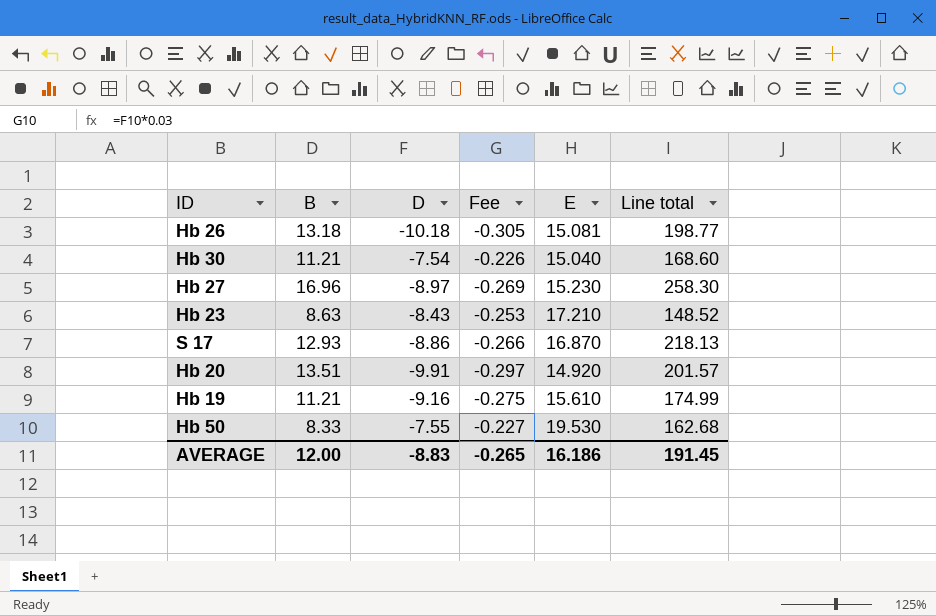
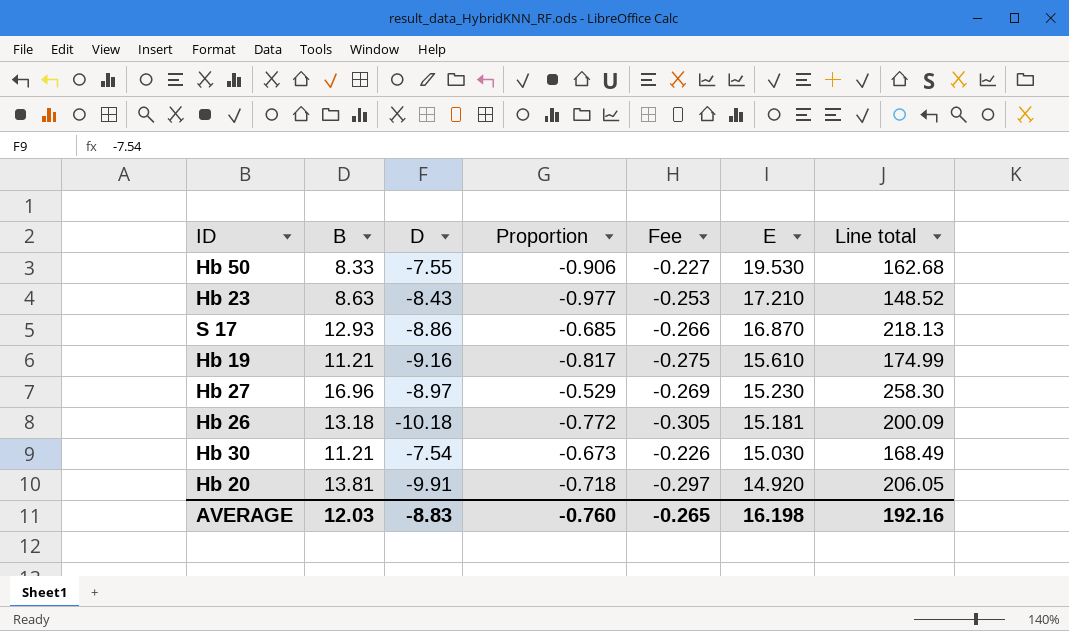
row order: none -> E descending
column Proportion | formula: none -> [D] / [B]
Hb 26 | E: 15.081 -> 15.181
Hb 26 | Line total: 198.77 -> 200.09
Hb 30 | E: 15.040 -> 15.030
Hb 30 | Line total: 168.60 -> 168.49
Hb 20 | B: 13.51 -> 13.81
Hb 20 | Line total: 201.57 -> 206.05
AVERAGE | B: 12.00 -> 12.03
AVERAGE | E: 16.186 -> 16.198
AVERAGE | Line total: 191.45 -> 192.16

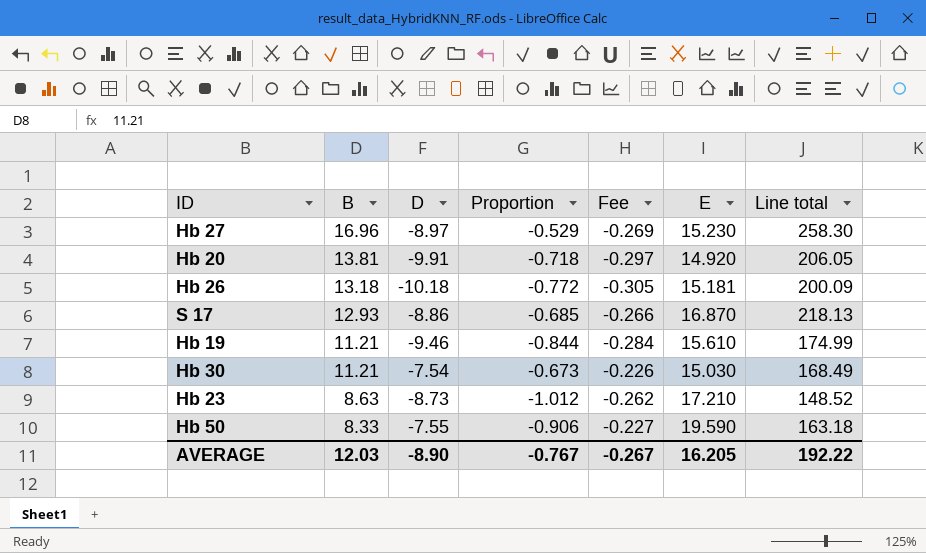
row order: E descending -> B descending
Hb 19 | D: -9.16 -> -9.46
Hb 19 | Proportion: -0.817 -> -0.844
Hb 19 | Fee: -0.275 -> -0.284
Hb 23 | D: -8.43 -> -8.73
Hb 23 | Proportion: -0.977 -> -1.012
Hb 23 | Fee: -0.253 -> -0.262
Hb 50 | E: 19.530 -> 19.590
Hb 50 | Line total: 162.68 -> 163.18
AVERAGE | D: -8.83 -> -8.90
AVERAGE | Proportion: -0.760 -> -0.767
AVERAGE | Fee: -0.265 -> -0.267
AVERAGE | E: 16.198 -> 16.205
AVERAGE | Line total: 192.16 -> 192.22

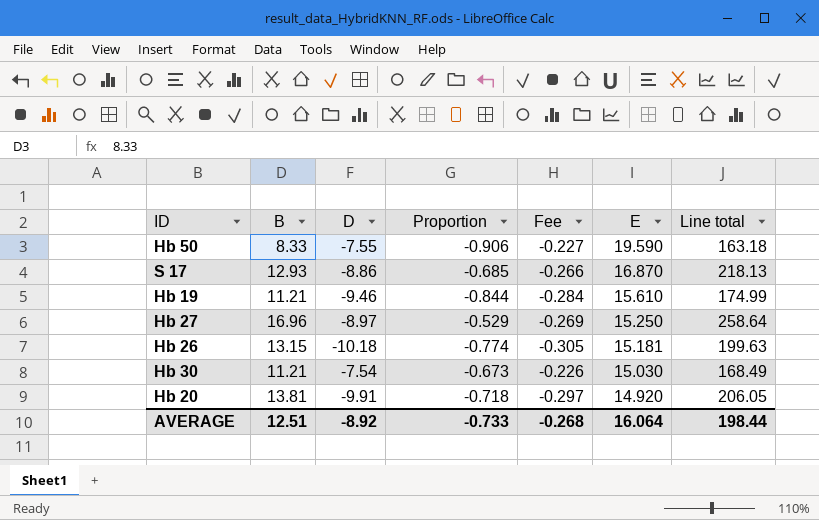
row order: B descending -> E descending
row Hb 23: 8.63 | -8.73 | -1.012 | -0.262 | 17.210 | 148.52 -> none
Hb 27 | E: 15.230 -> 15.250
Hb 27 | Line total: 258.30 -> 258.64
Hb 26 | B: 13.18 -> 13.15
Hb 26 | Proportion: -0.772 -> -0.774
Hb 26 | Line total: 200.09 -> 199.63
AVERAGE | B: 12.03 -> 12.51
AVERAGE | D: -8.90 -> -8.92
AVERAGE | Proportion: -0.767 -> -0.733
AVERAGE | Fee: -0.267 -> -0.268
AVERAGE | E: 16.205 -> 16.064
AVERAGE | Line total: 192.22 -> 198.44

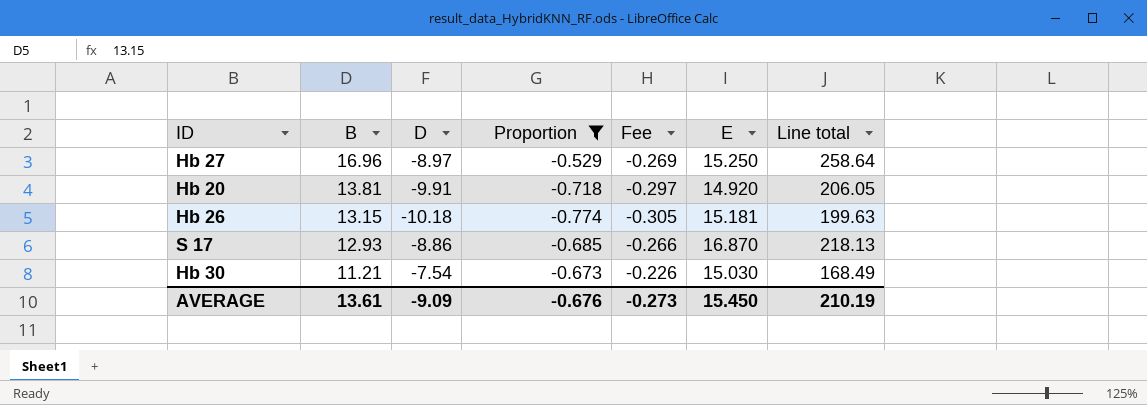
filter: none -> Proportion >= -0.774
row order: E descending -> B descending
AVERAGE | B: 12.51 -> 13.61
AVERAGE | D: -8.92 -> -9.09
AVERAGE | Proportion: -0.733 -> -0.676
AVERAGE | Fee: -0.268 -> -0.273
AVERAGE | E: 16.064 -> 15.450
AVERAGE | Line total: 198.44 -> 210.19

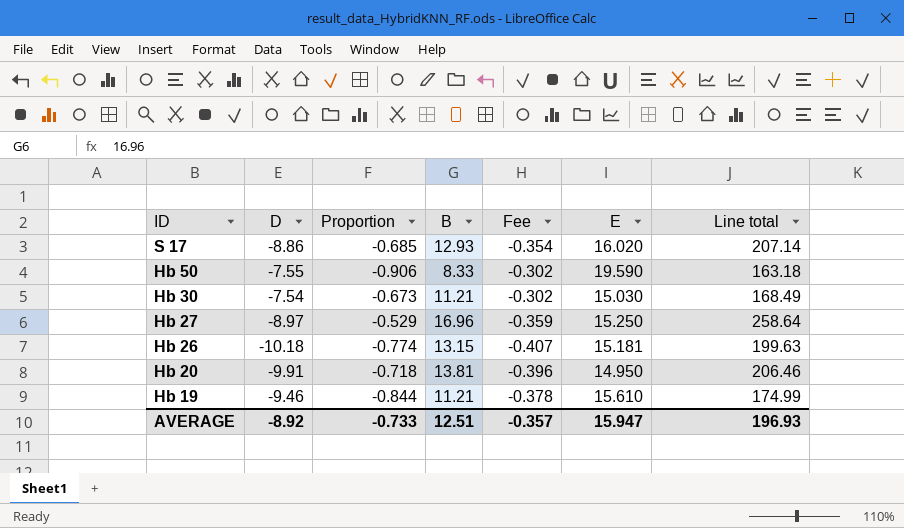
filter: Proportion >= -0.774 -> none
row order: B descending -> ID descending
column B | position: 2 -> 4
column Fee | formula: [D] * 0.03 -> [D] * 0.04
S 17 | E: 16.870 -> 16.020
S 17 | Line total: 218.13 -> 207.14
Hb 20 | E: 14.920 -> 14.950
Hb 20 | Line total: 206.05 -> 206.46
AVERAGE | D: -9.09 -> -8.92
AVERAGE | Proportion: -0.676 -> -0.733
AVERAGE | B: 13.61 -> 12.51
AVERAGE | Fee: -0.273 -> -0.357
AVERAGE | E: 15.450 -> 15.947
AVERAGE | Line total: 210.19 -> 196.93

